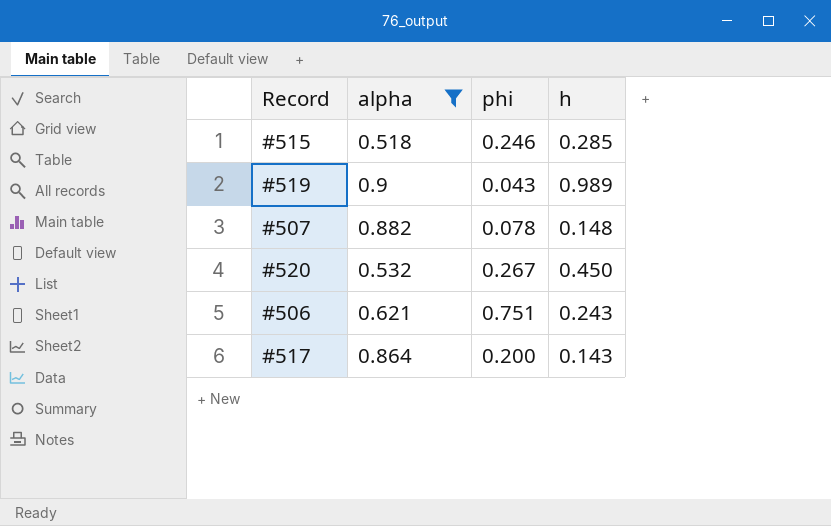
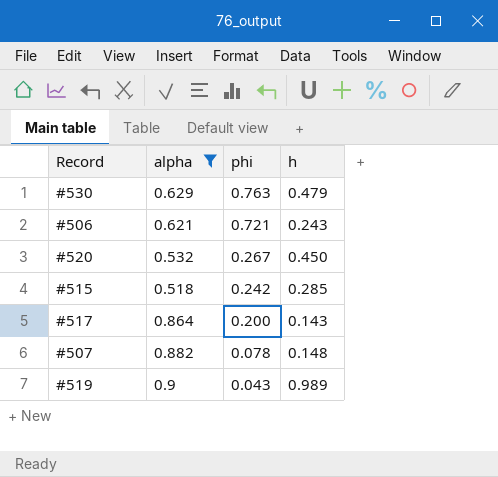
row order: none -> phi descending
row #530: none -> 0.629 | 0.763 | 0.479
#506 | phi: 0.751 -> 0.721
#515 | phi: 0.246 -> 0.242

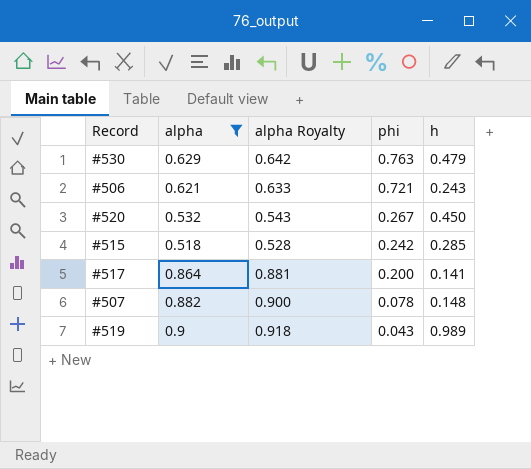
column alpha Royalty | formula: none -> [alpha] * 1.02
#517 | h: 0.143 -> 0.141

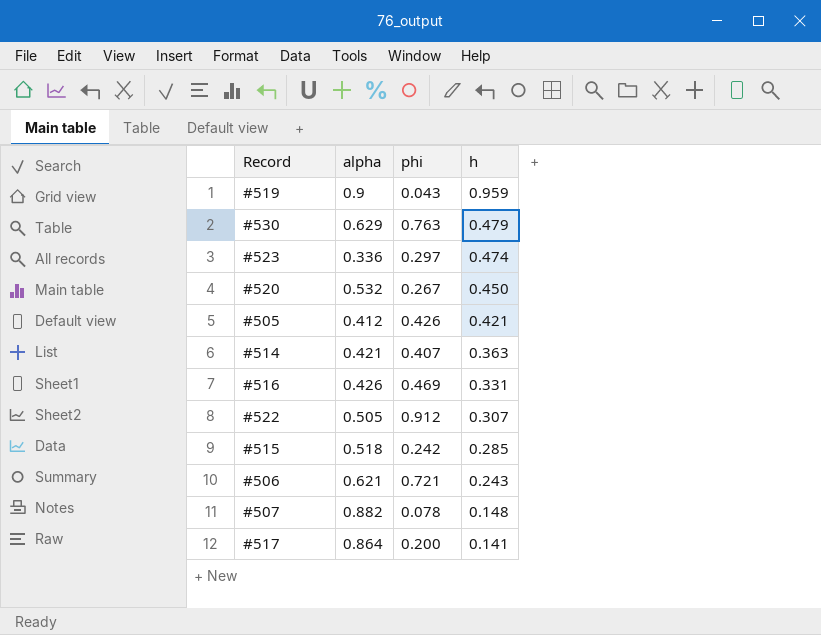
filter: alpha >= 0.518 -> none
row order: phi descending -> h descending
column alpha Royalty | formula: [alpha] * 1.02 -> none
#519 | h: 0.989 -> 0.959

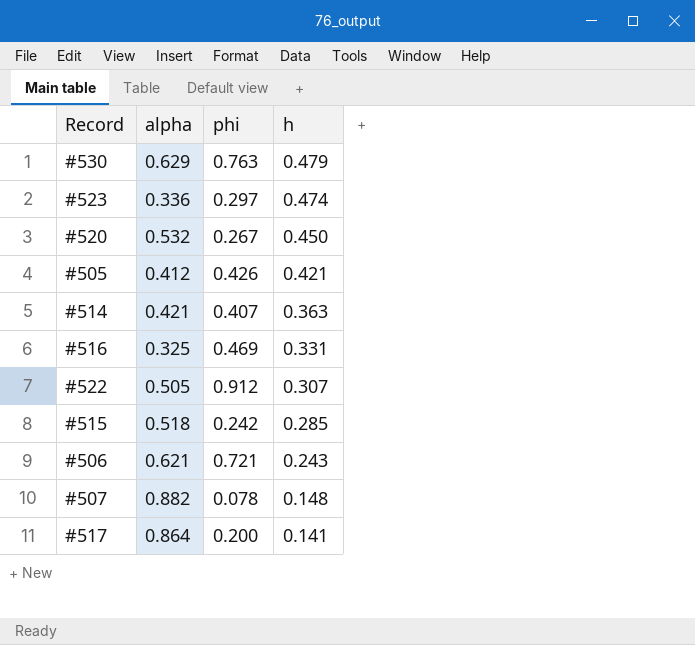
row #519: 0.9 | 0.043 | 0.959 -> none
#516 | alpha: 0.426 -> 0.325

